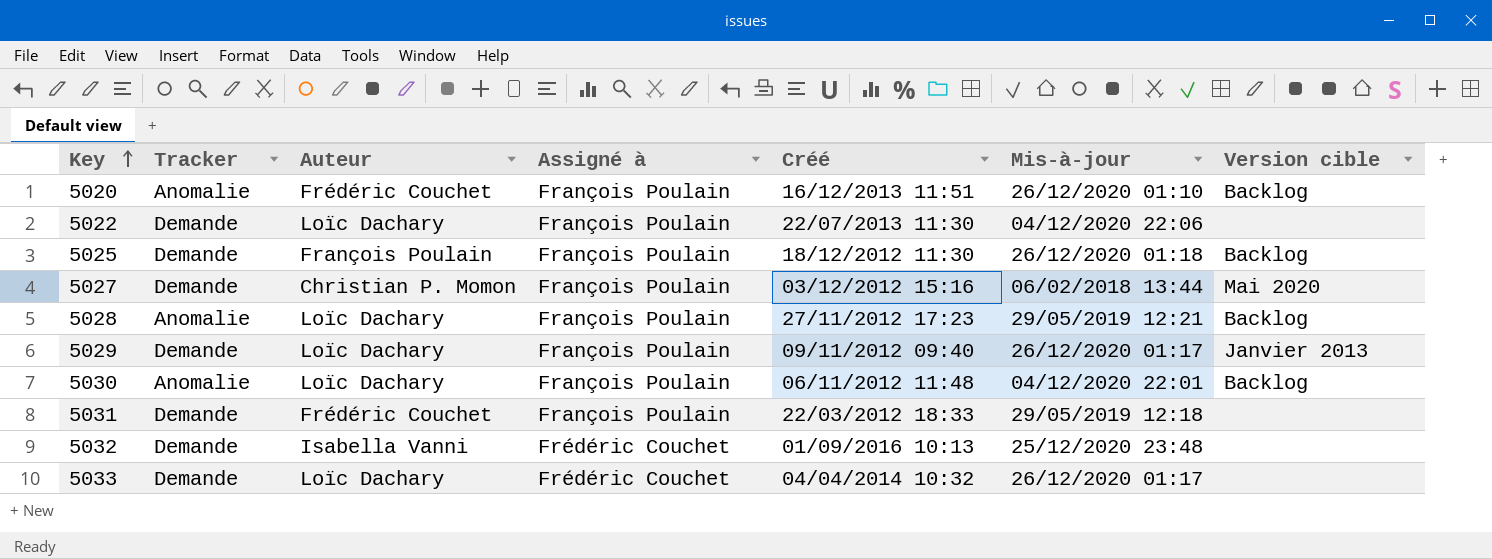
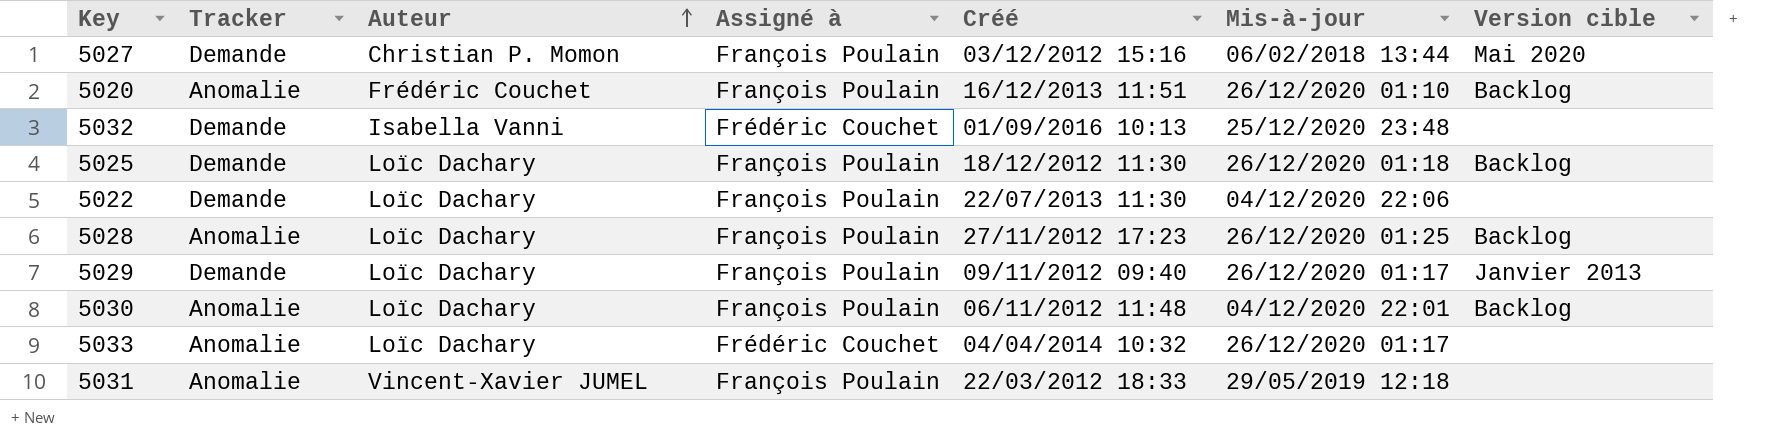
row order: Key ascending -> Auteur ascending
5025 | Auteur: François Poulain -> Loïc Dachary
5028 | Mis-à-jour: 29/05/2019 12:21 -> 26/12/2020 01:25
5033 | Tracker: Demande -> Anomalie
5031 | Tracker: Demande -> Anomalie
5031 | Auteur: Frédéric Couchet -> Vincent-Xavier JUMEL

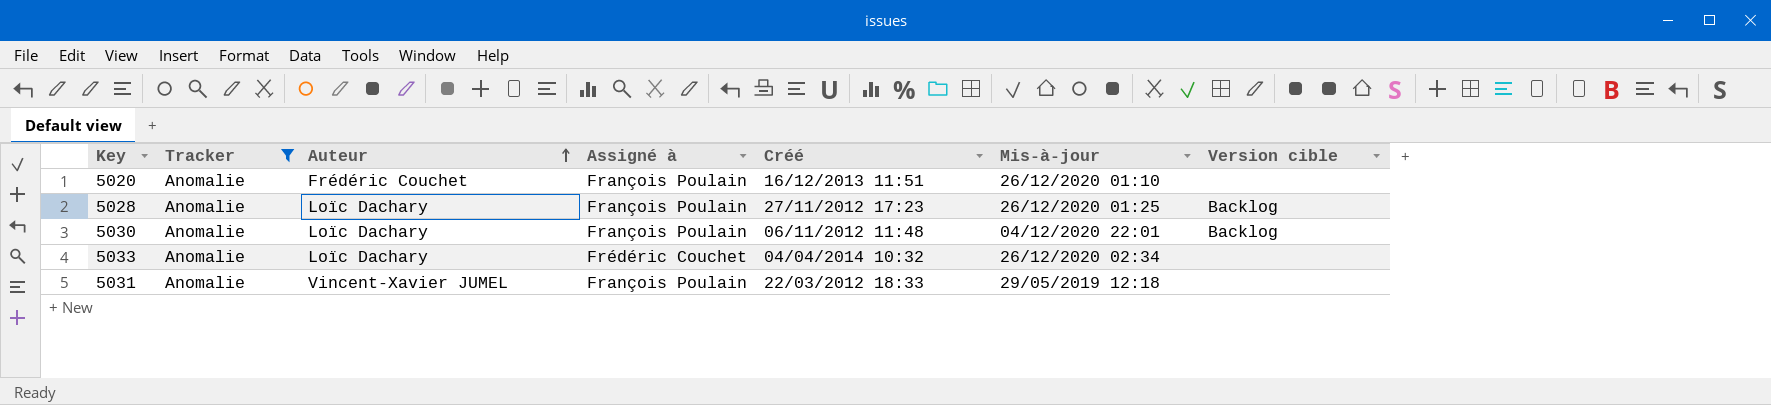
filter: none -> Tracker = Anomalie
5020 | Version cible: Backlog -> none
5033 | Mis-à-jour: 26/12/2020 01:17 -> 26/12/2020 02:34

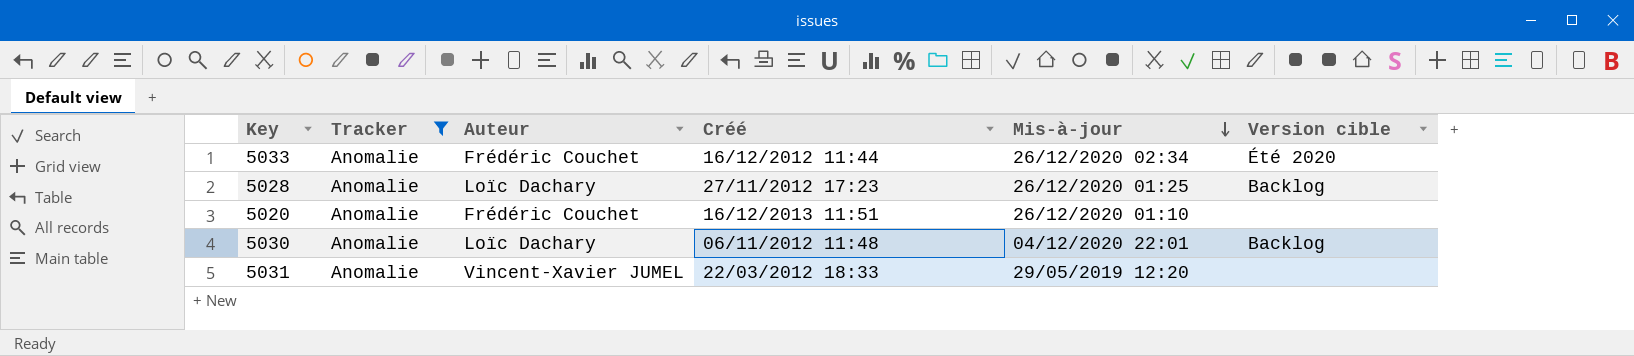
row order: Auteur ascending -> Mis-à-jour descending
column Assigné à | position: 4 -> none
5033 | Auteur: Loïc Dachary -> Frédéric Couchet
5033 | Créé: 04/04/2014 10:32 -> 16/12/2012 11:44
5033 | Version cible: none -> Été 2020
5031 | Mis-à-jour: 29/05/2019 12:18 -> 29/05/2019 12:20

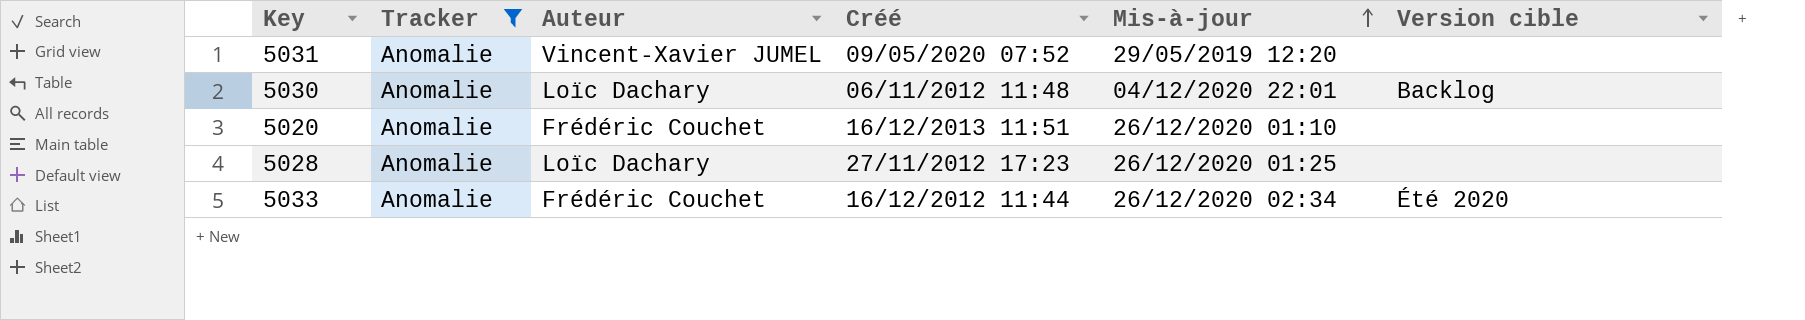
row order: Mis-à-jour descending -> Mis-à-jour ascending
5031 | Créé: 22/03/2012 18:33 -> 09/05/2020 07:52
5028 | Version cible: Backlog -> none

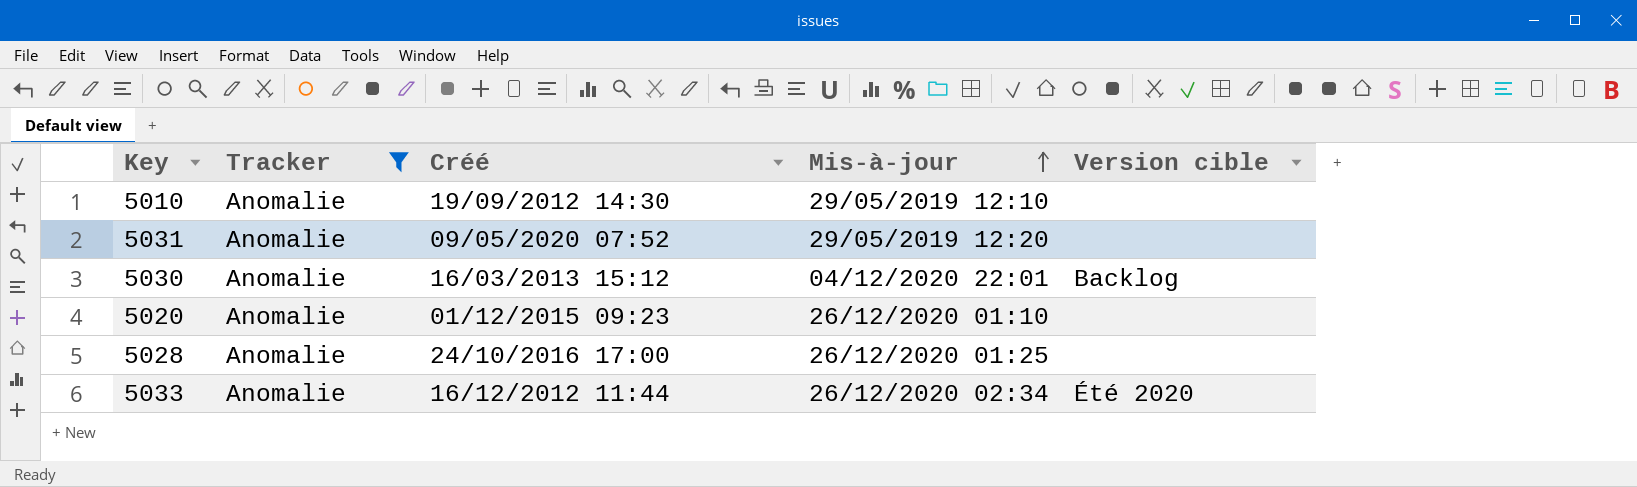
column Auteur | position: 3 -> none
row 5010: none -> Anomalie | 19/09/2012 14:30 | 29/05/2019 12:10 | none
5030 | Créé: 06/11/2012 11:48 -> 16/03/2013 15:12
5020 | Créé: 16/12/2013 11:51 -> 01/12/2015 09:23
5028 | Créé: 27/11/2012 17:23 -> 24/10/2016 17:00

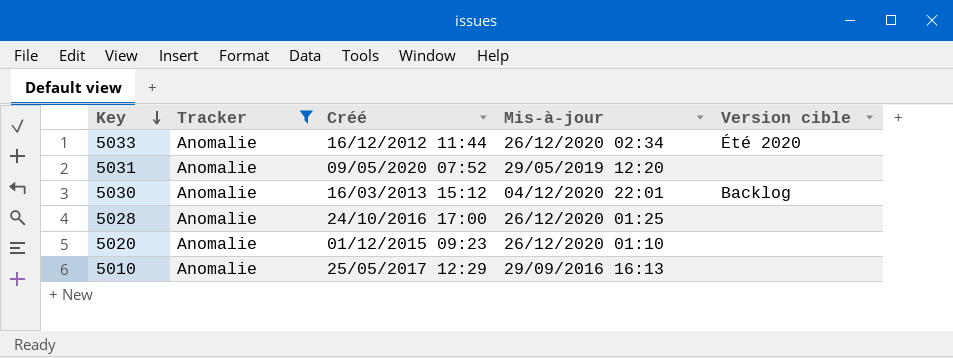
row order: Mis-à-jour ascending -> Key descending
5010 | Créé: 19/09/2012 14:30 -> 25/05/2017 12:29
5010 | Mis-à-jour: 29/05/2019 12:10 -> 29/09/2016 16:13

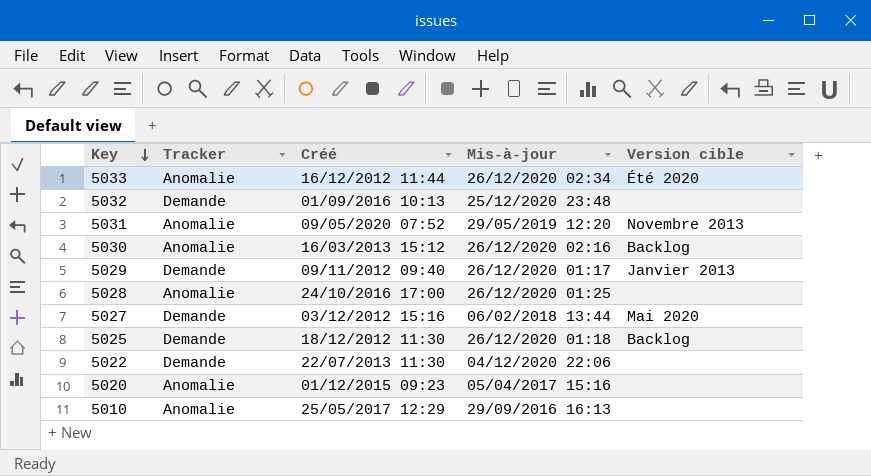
filter: Tracker = Anomalie -> none
5031 | Version cible: none -> Novembre 2013
5030 | Mis-à-jour: 04/12/2020 22:01 -> 26/12/2020 02:16
5020 | Mis-à-jour: 26/12/2020 01:10 -> 05/04/2017 15:16

